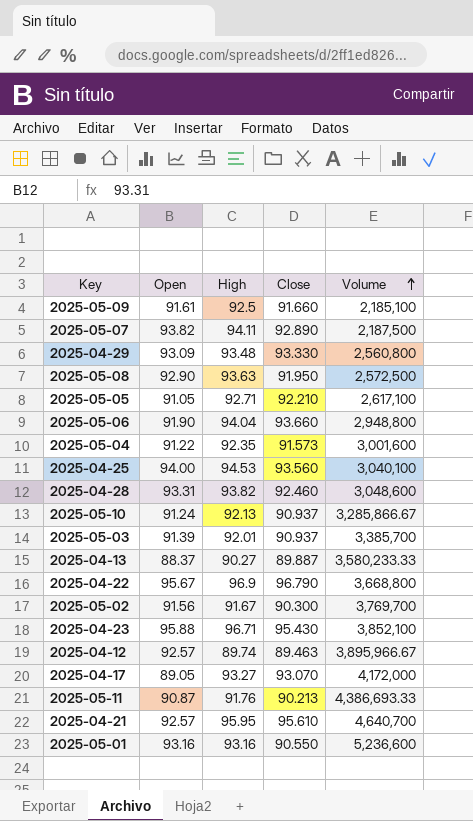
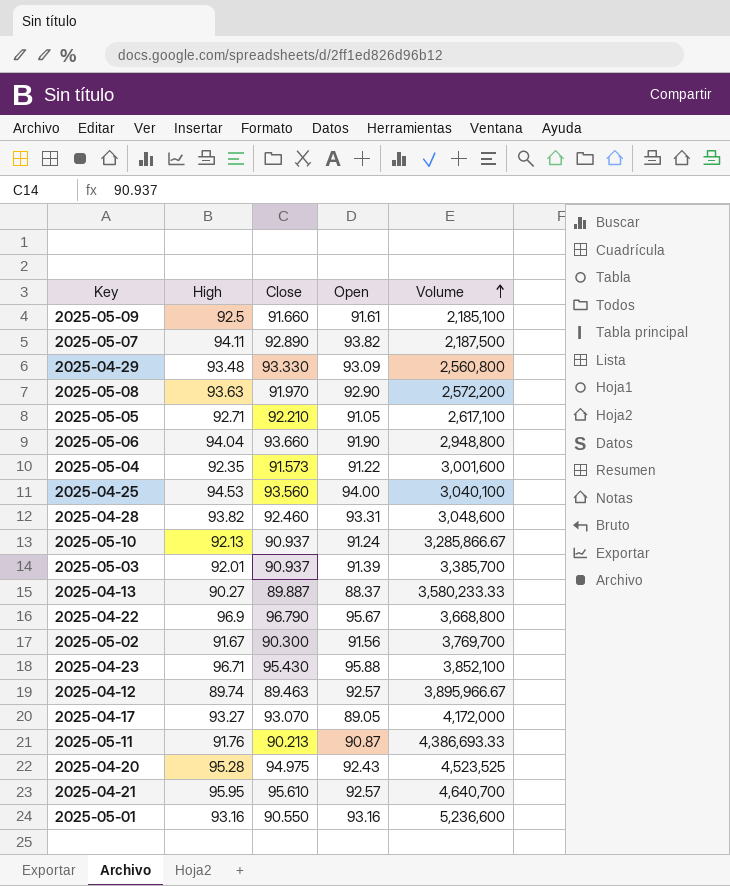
column Open | position: 2 -> 4
2025-05-08 | Close: 91.950 -> 91.970
2025-05-08 | Volume: 2,572,500 -> 2,572,200
row 2025-04-20: none -> 95.28 | 94.975 | 92.43 | 4,523,525

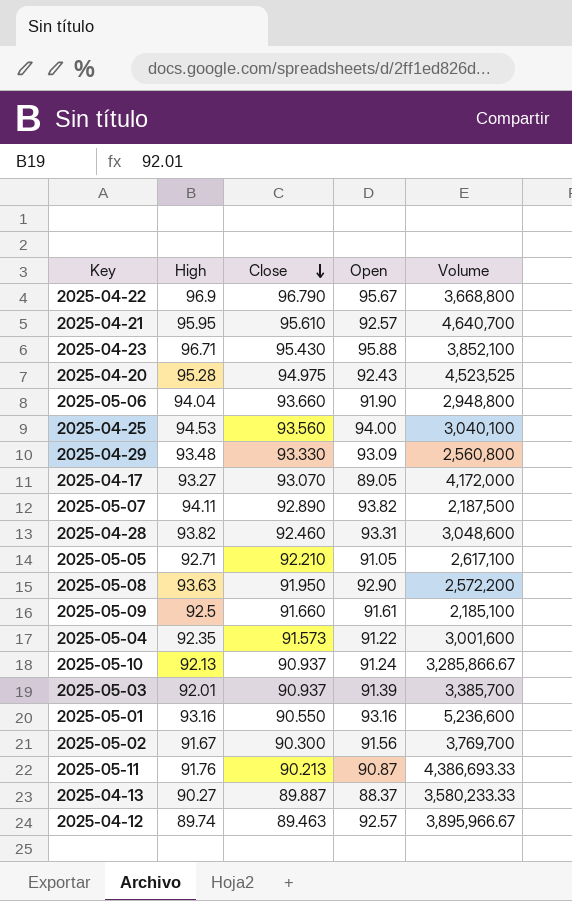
row order: Volume ascending -> Close descending
2025-05-08 | Close: 91.970 -> 91.950

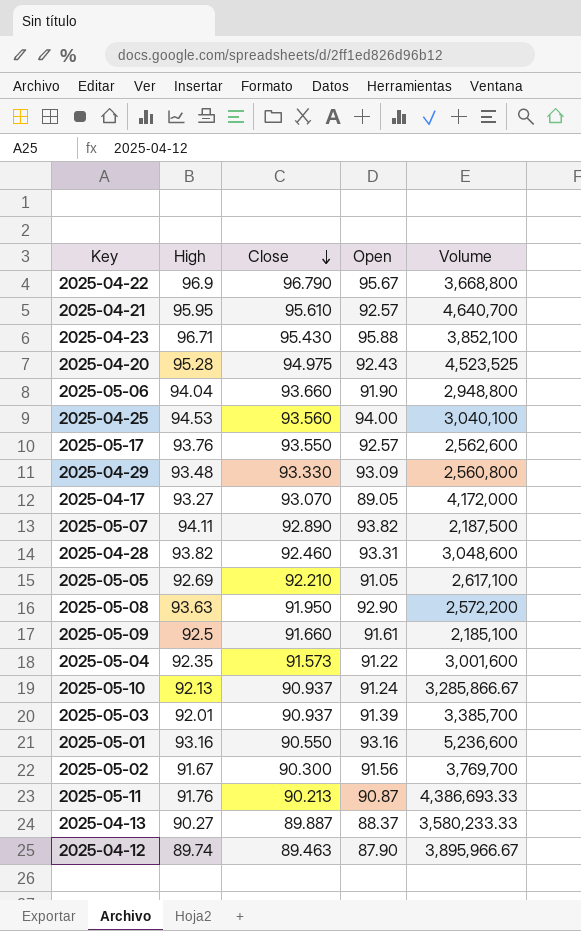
row 2025-05-17: none -> 93.76 | 93.550 | 92.57 | 2,562,600
2025-05-05 | High: 92.71 -> 92.69
2025-04-12 | Open: 92.57 -> 87.90

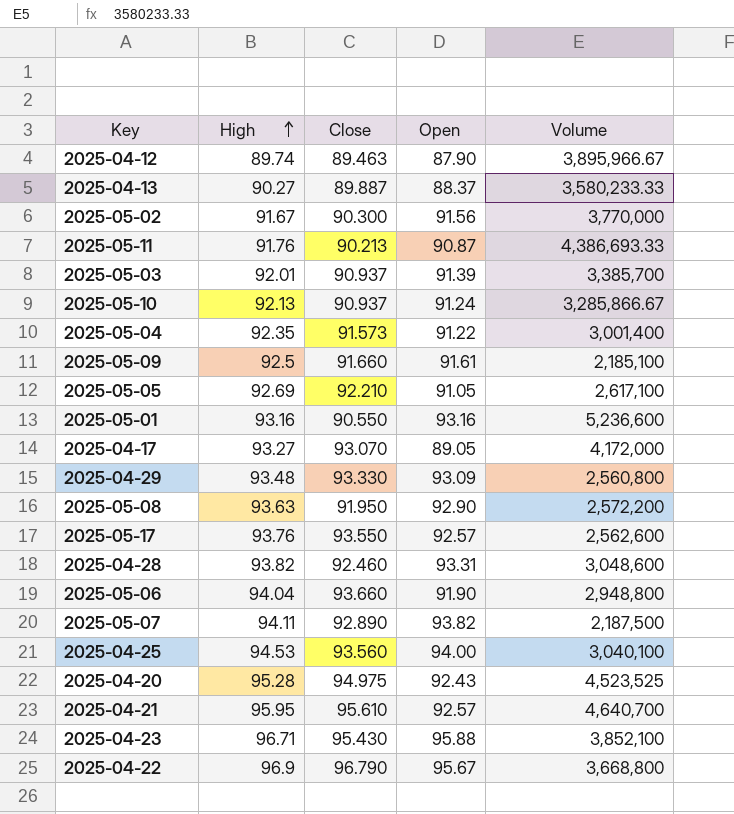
row order: Close descending -> High ascending
2025-05-02 | Volume: 3,769,700 -> 3,770,000
2025-05-04 | Volume: 3,001,600 -> 3,001,400

